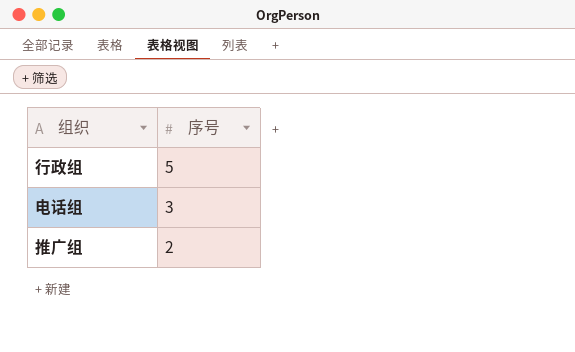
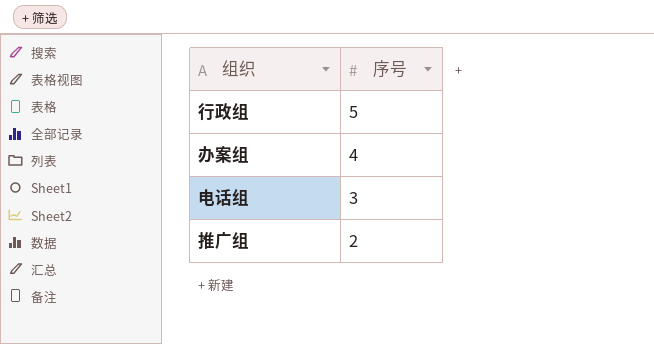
row 办案组: none -> 4

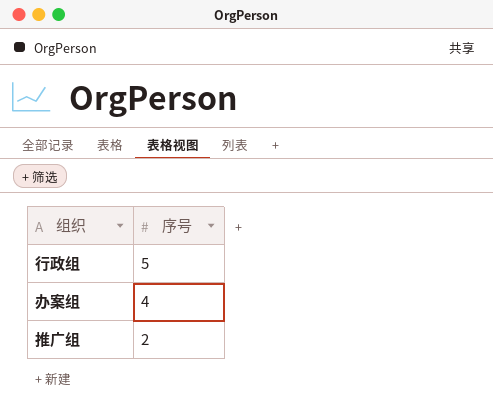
row 电话组: 3 -> none

